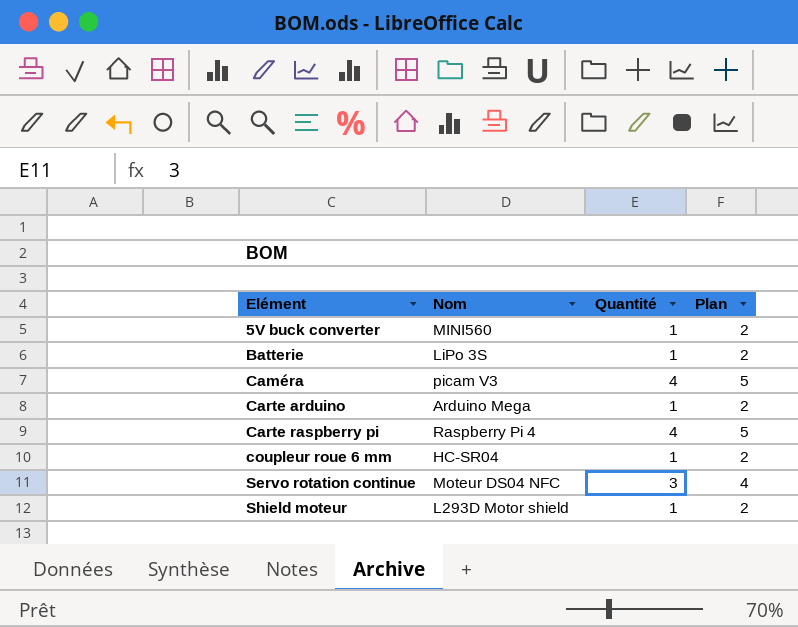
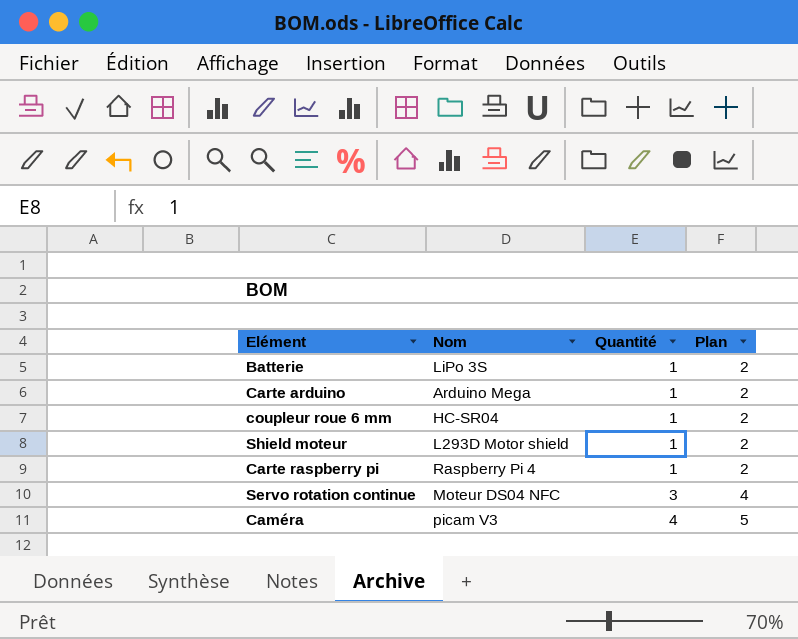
row order: Elément ascending -> Quantité ascending
row 5V buck converter: MINI560 | 1 | 2 -> none
Carte raspberry pi | Quantité: 4 -> 1
Carte raspberry pi | Plan: 5 -> 2

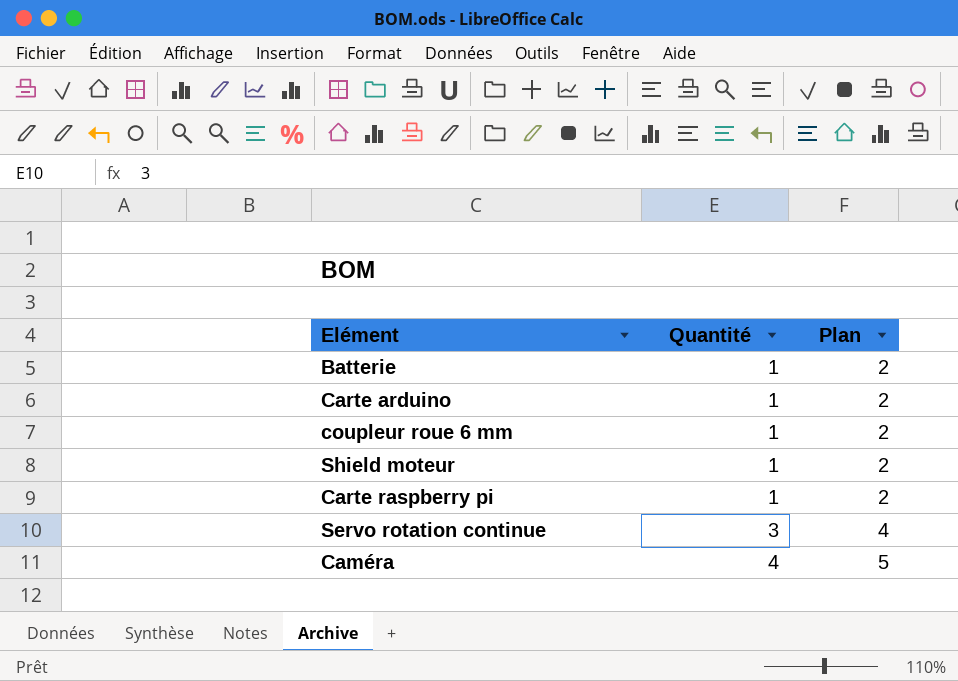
column Nom | position: 2 -> none

